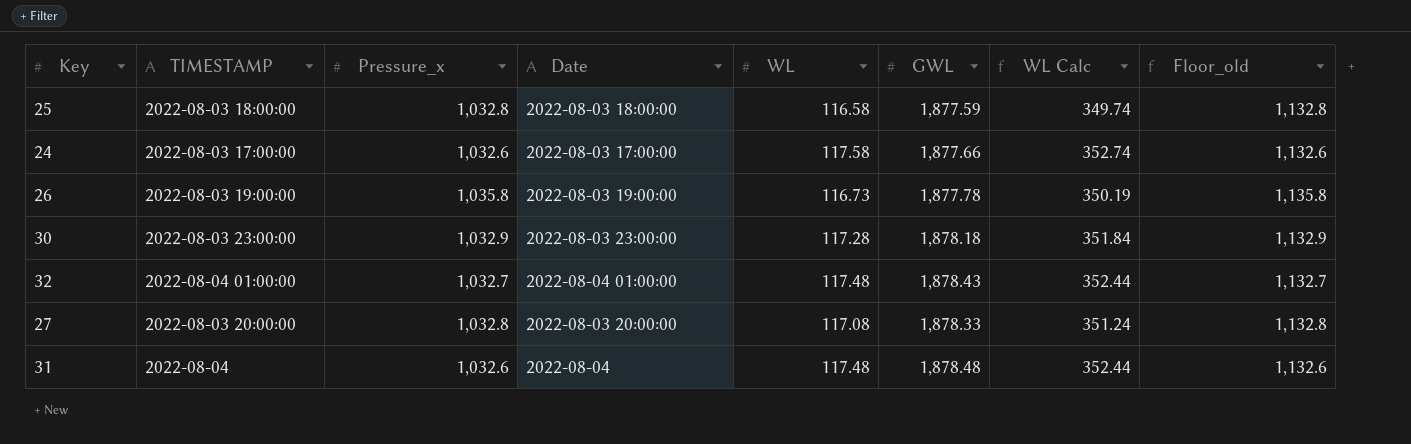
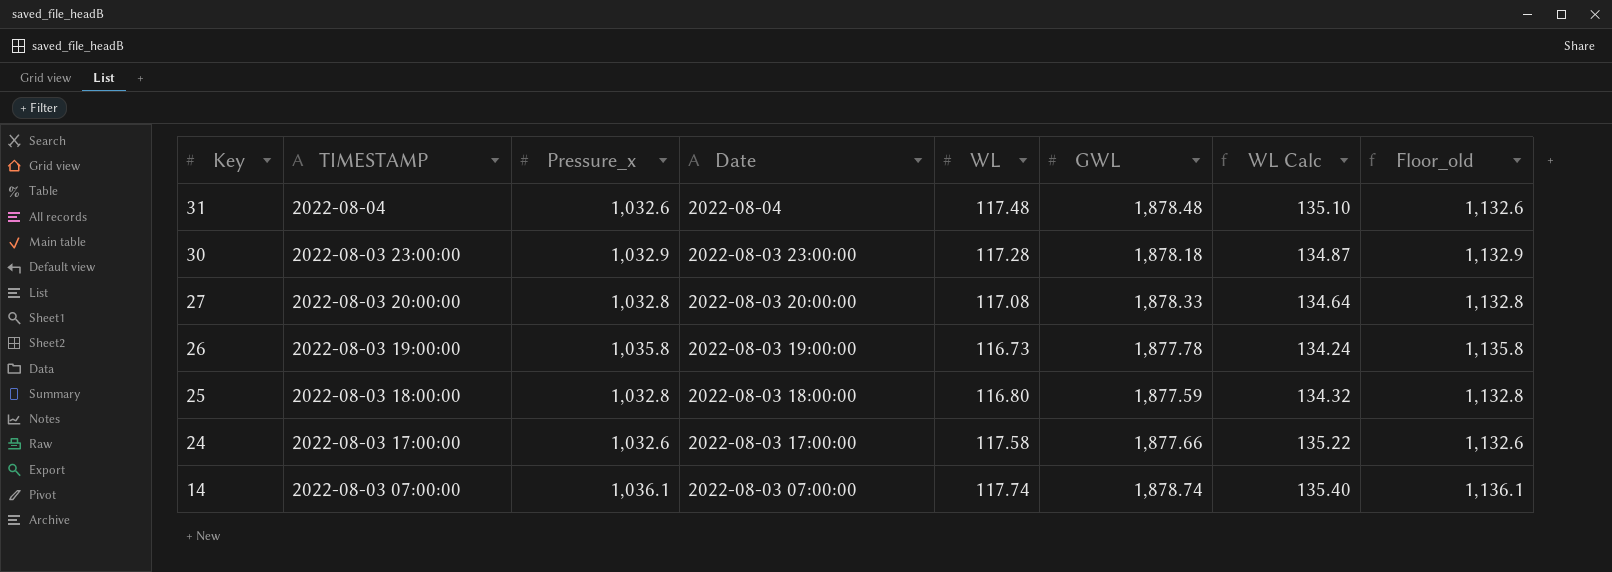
row order: none -> Key descending
column WL Calc | formula: [WL] * 3 -> [WL] * 1.15
row 32: 2022-08-04 01:00:00 | 1,032.7 | 2022-08-04 01:00:00 | 117.48 | 1,878.43 | 352.44 | 1,132.7 -> none
25 | WL: 116.58 -> 116.80
row 14: none -> 2022-08-03 07:00:00 | 1,036.1 | 2022-08-03 07:00:00 | 117.74 | 1,878.74 | 135.40 | 1,136.1

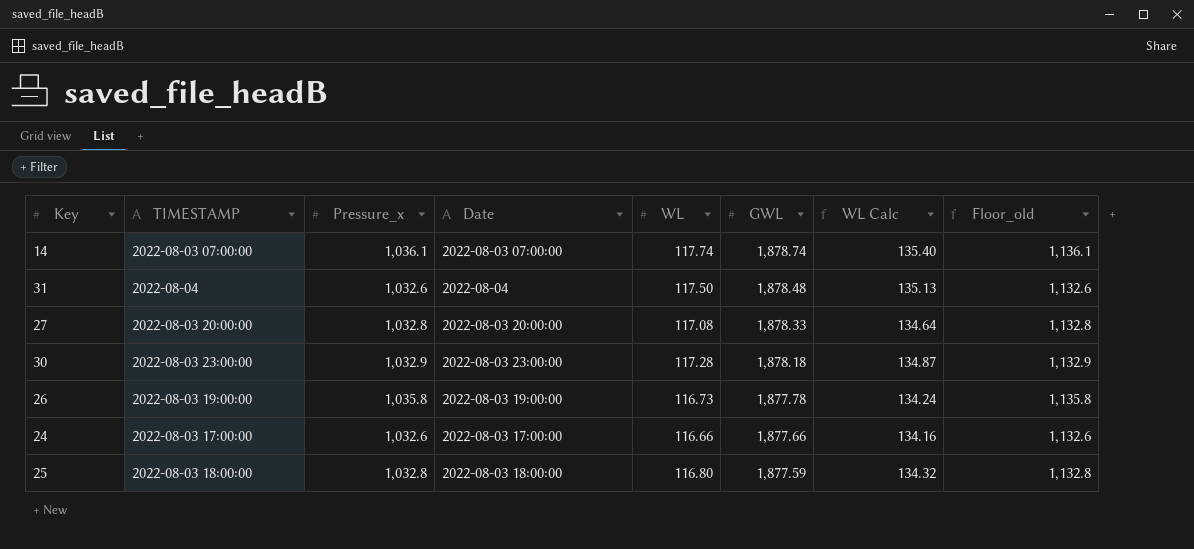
row order: Key descending -> GWL descending
31 | WL: 117.48 -> 117.50
31 | WL Calc: 135.10 -> 135.13
24 | WL: 117.58 -> 116.66
24 | WL Calc: 135.22 -> 134.16

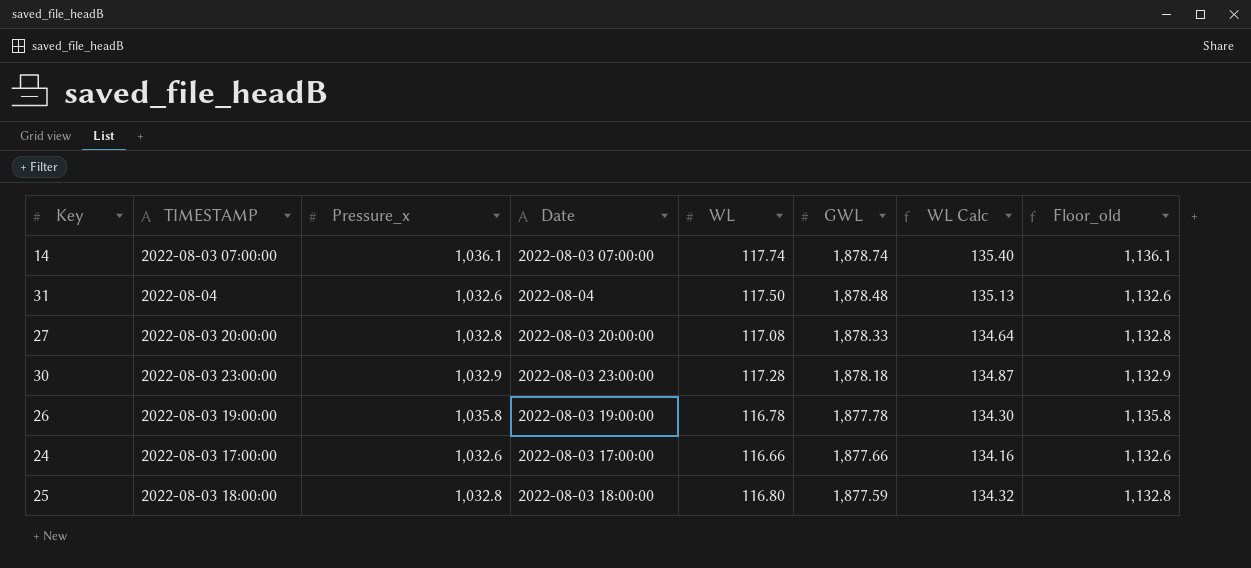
26 | WL: 116.73 -> 116.78
26 | WL Calc: 134.24 -> 134.30

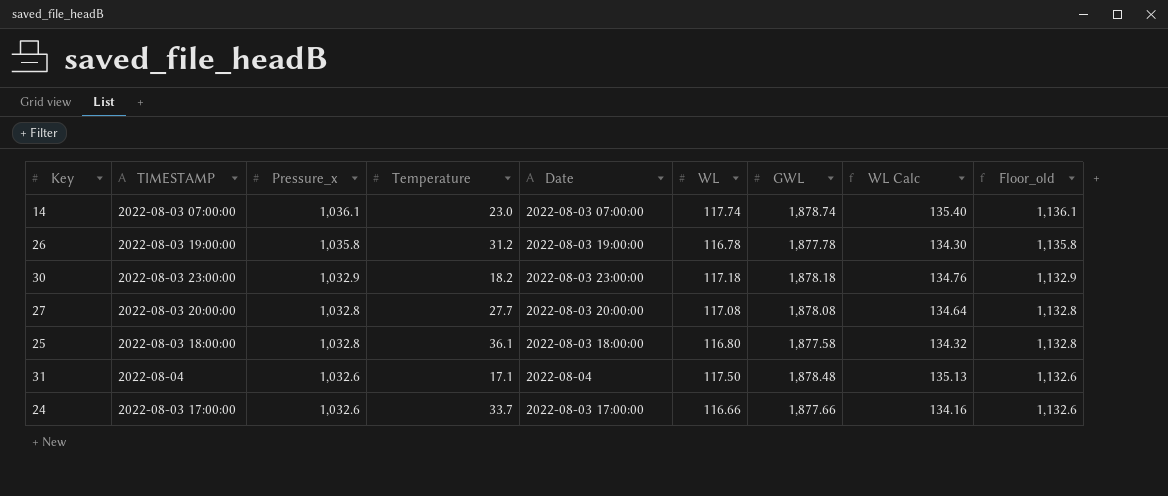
row order: GWL descending -> Pressure_x descending
column Temperature | position: none -> 4
30 | WL: 117.28 -> 117.18
30 | WL Calc: 134.87 -> 134.76
27 | GWL: 1,878.33 -> 1,878.08
25 | GWL: 1,877.59 -> 1,877.58

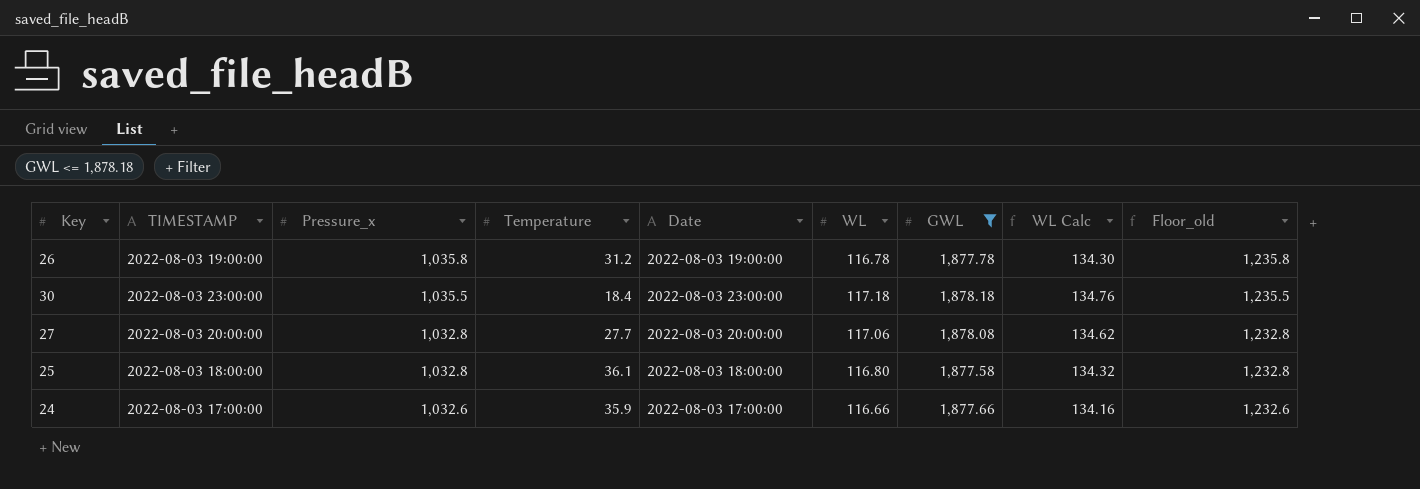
filter: none -> GWL <= 1,878.18
column Floor_old | formula: [Pressure_x] + 100 -> [Pressure_x] + 200
30 | Pressure_x: 1,032.9 -> 1,035.5
30 | Temperature: 18.2 -> 18.4
27 | WL: 117.08 -> 117.06
27 | WL Calc: 134.64 -> 134.62
24 | Temperature: 33.7 -> 35.9

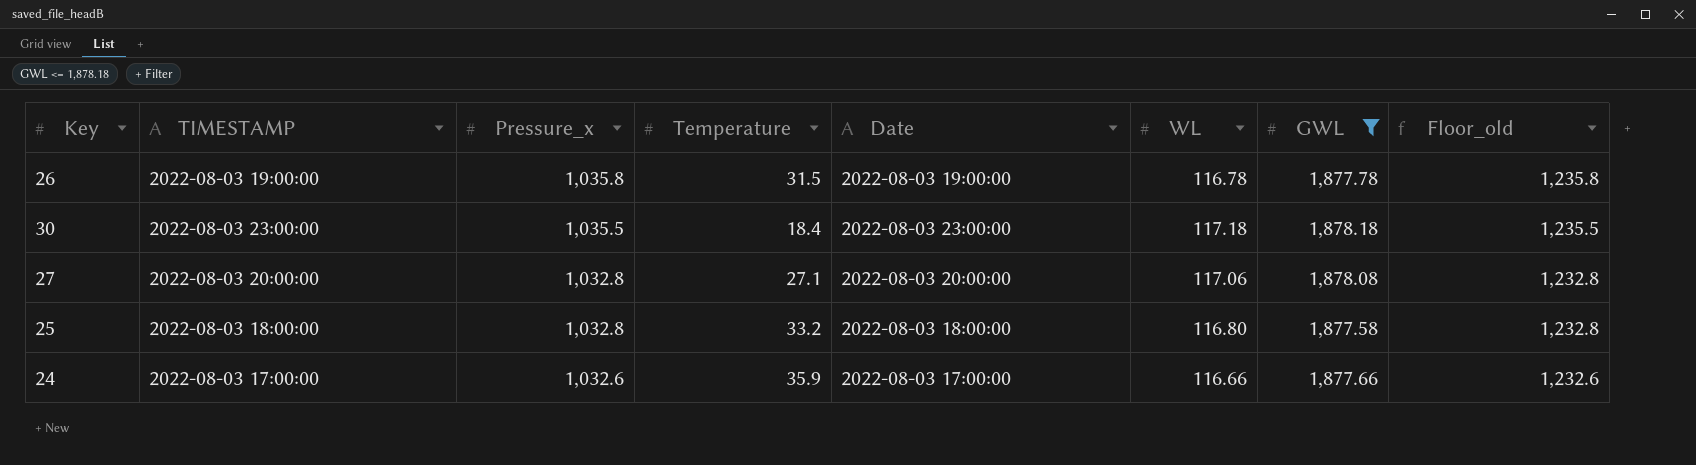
column WL Calc | formula: [WL] * 1.15 -> none
26 | Temperature: 31.2 -> 31.5
27 | Temperature: 27.7 -> 27.1
25 | Temperature: 36.1 -> 33.2

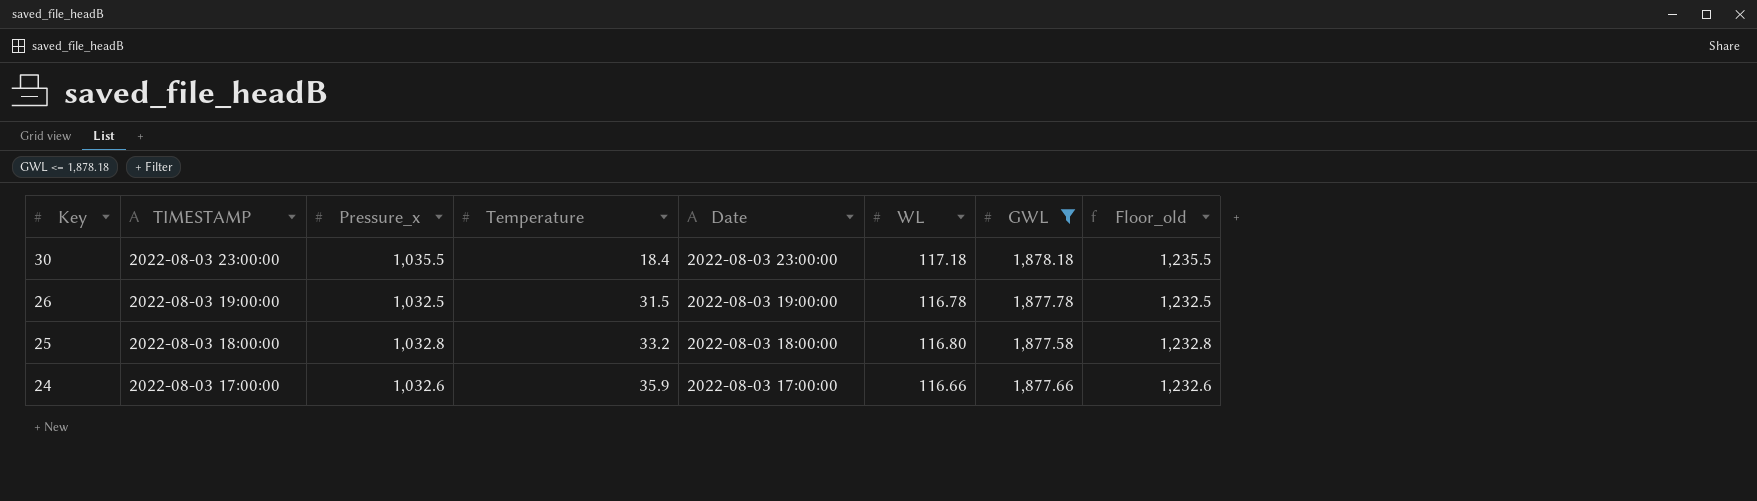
row order: Pressure_x descending -> Key descending
row 27: 2022-08-03 20:00:00 | 1,032.8 | 27.1 | 2022-08-03 20:00:00 | 117.06 | 1,878.08 | 1,232.8 -> none
26 | Pressure_x: 1,035.8 -> 1,032.5
26 | Floor_old: 1,235.8 -> 1,232.5

